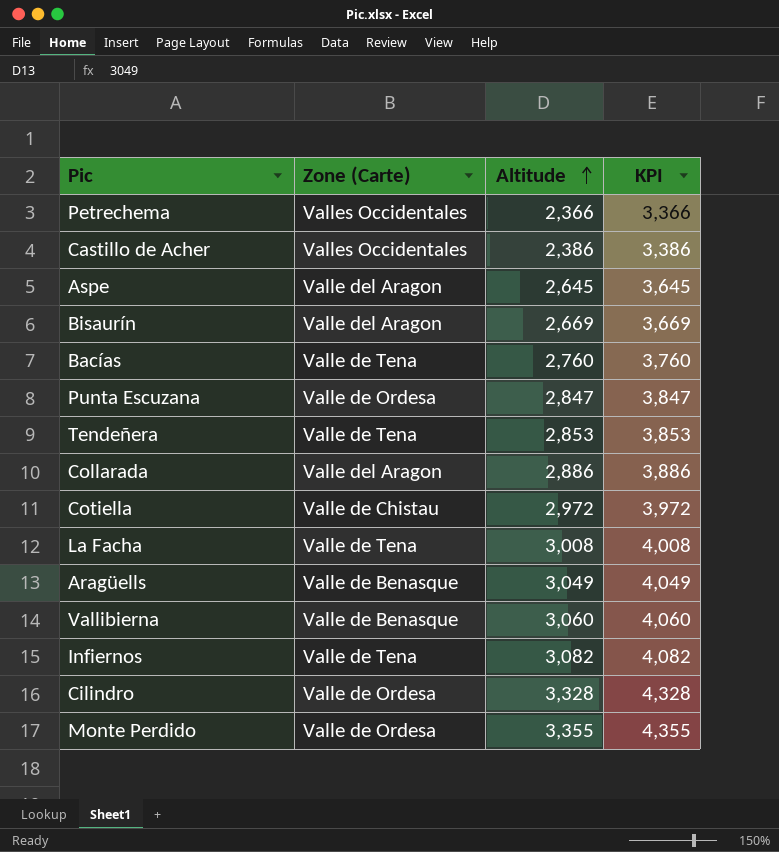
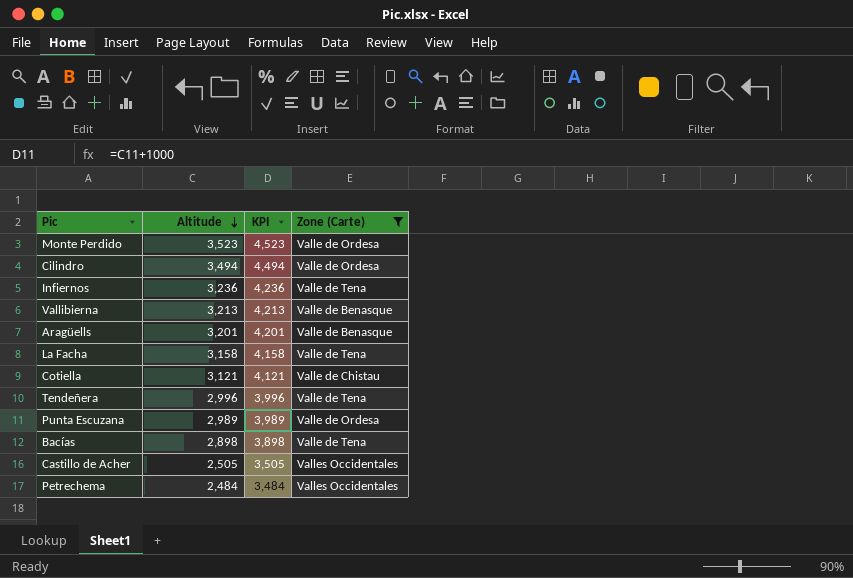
filter: none -> Zone (Carte) != Valle del Aragon
row order: Altitude ascending -> Altitude descending
column Zone (Carte) | position: 2 -> 4
Monte Perdido | Altitude: 3,355 -> 3,523
Monte Perdido | KPI: 4,355 -> 4,523
Cilindro | Altitude: 3,328 -> 3,494
Cilindro | KPI: 4,328 -> 4,494
Infiernos | Altitude: 3,082 -> 3,236
Infiernos | KPI: 4,082 -> 4,236
Vallibierna | Altitude: 3,060 -> 3,213
Vallibierna | KPI: 4,060 -> 4,213
Aragüells | Altitude: 3,049 -> 3,201
Aragüells | KPI: 4,049 -> 4,201
La Facha | Altitude: 3,008 -> 3,158
La Facha | KPI: 4,008 -> 4,158
Cotiella | Altitude: 2,972 -> 3,121
Cotiella | KPI: 3,972 -> 4,121
Tendeñera | Altitude: 2,853 -> 2,996
Tendeñera | KPI: 3,853 -> 3,996
Punta Escuzana | Altitude: 2,847 -> 2,989
Punta Escuzana | KPI: 3,847 -> 3,989
Bacías | Altitude: 2,760 -> 2,898
Bacías | KPI: 3,760 -> 3,898
Castillo de Acher | Altitude: 2,386 -> 2,505
Castillo de Acher | KPI: 3,386 -> 3,505
Petrechema | Altitude: 2,366 -> 2,484
Petrechema | KPI: 3,366 -> 3,484

